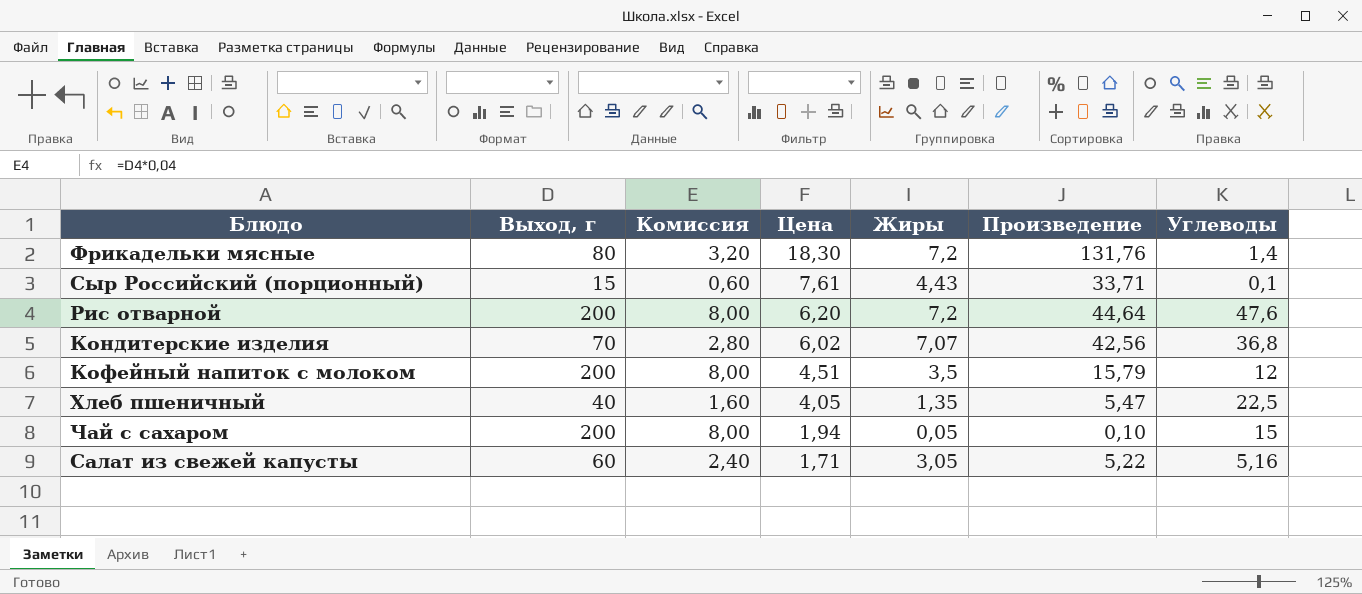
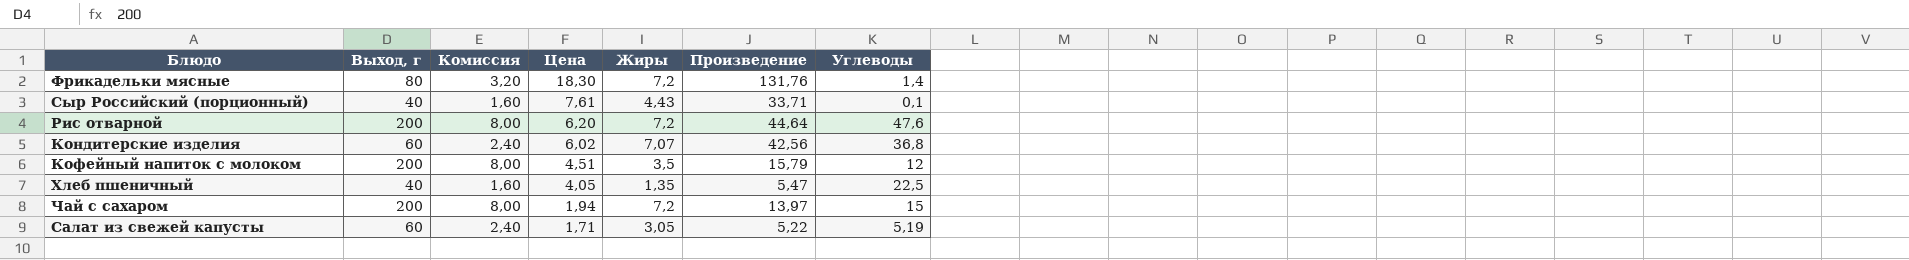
Сыр Российский (порционный) | Выход, г: 15 -> 40
Сыр Российский (порционный) | Комиссия: 0,60 -> 1,60
Кондитерские изделия | Выход, г: 70 -> 60
Кондитерские изделия | Комиссия: 2,80 -> 2,40
Чай с сахаром | Жиры: 0,05 -> 7,2
Чай с сахаром | Произведение: 0,10 -> 13,97
Салат из свежей капусты | Углеводы: 5,16 -> 5,19

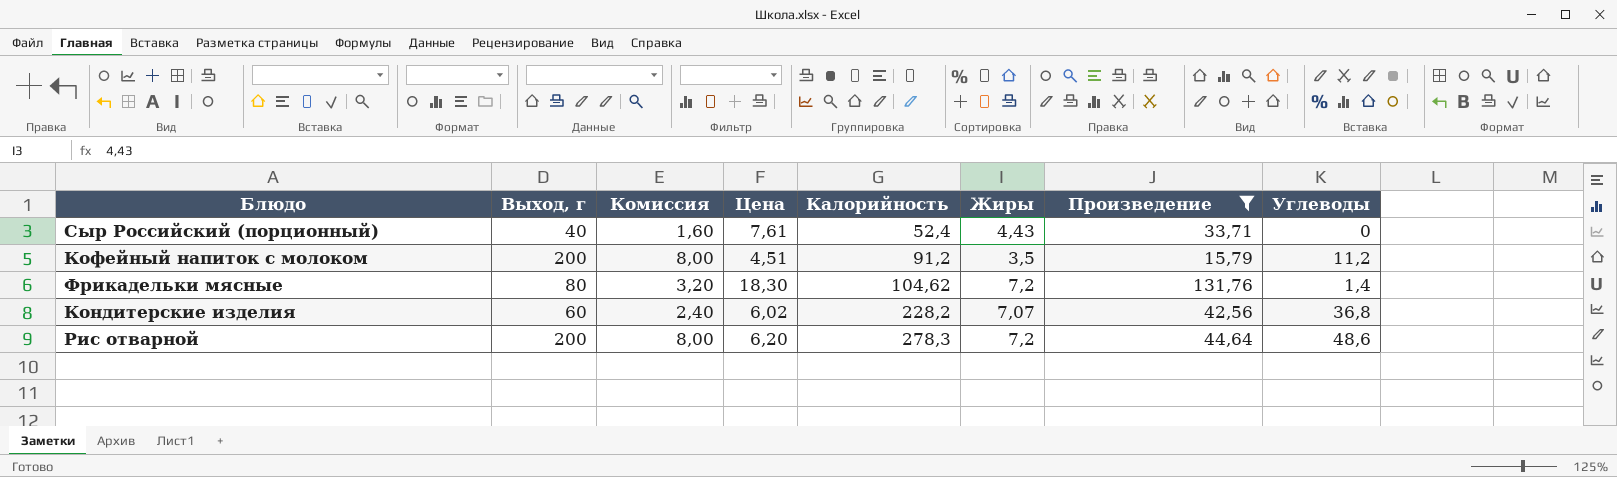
filter: none -> Произведение >= 15,79
row order: Цена descending -> Калорийность ascending
column Калорийность | position: none -> 5
Сыр Российский (порционный) | Углеводы: 0,1 -> 0
Кофейный напиток с молоком | Углеводы: 12 -> 11,2
Рис отварной | Углеводы: 47,6 -> 48,6

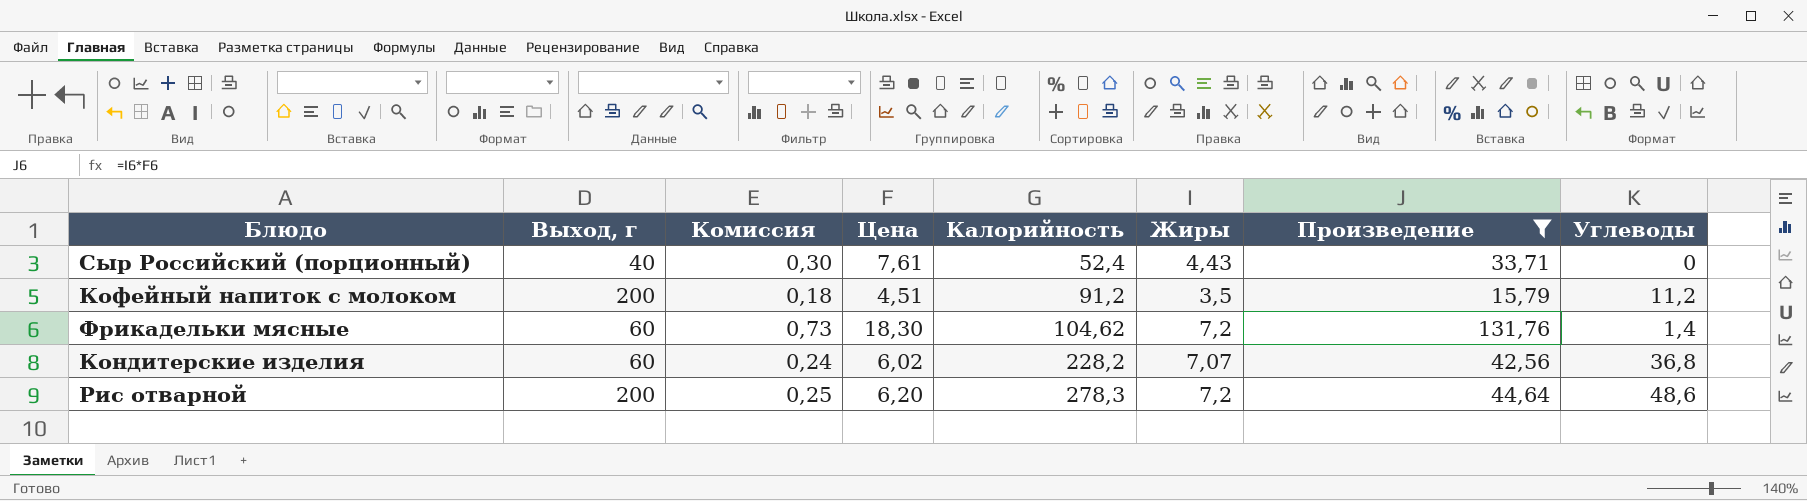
column Комиссия | formula: [Выход, г] * 0,04 -> [Цена] * 0,04
Фрикадельки мясные | Выход, г: 80 -> 60

